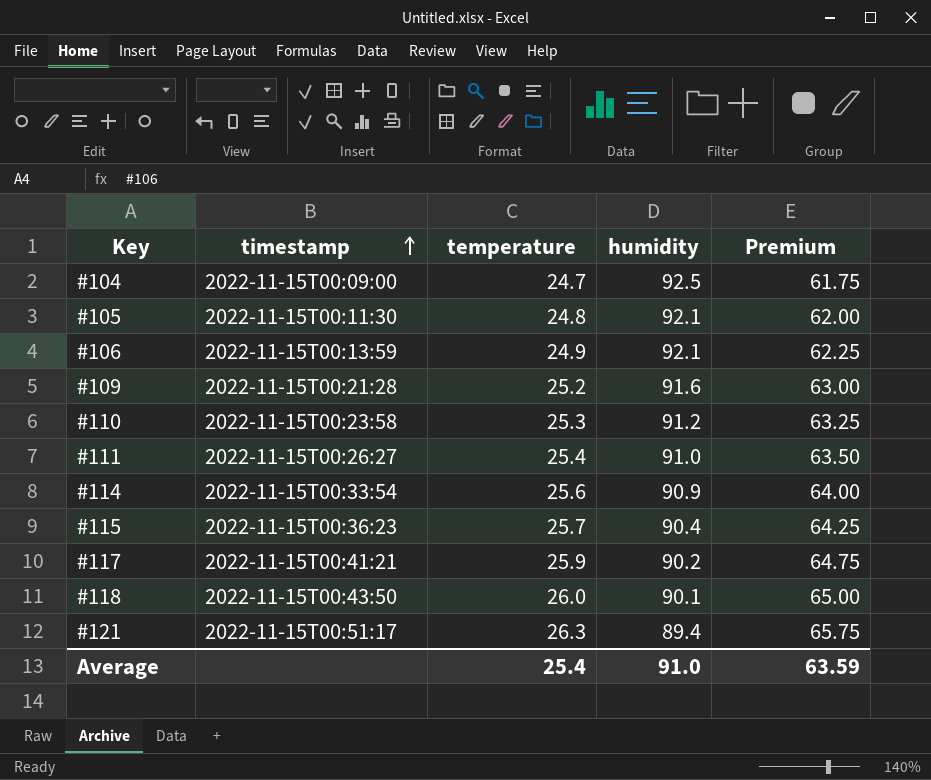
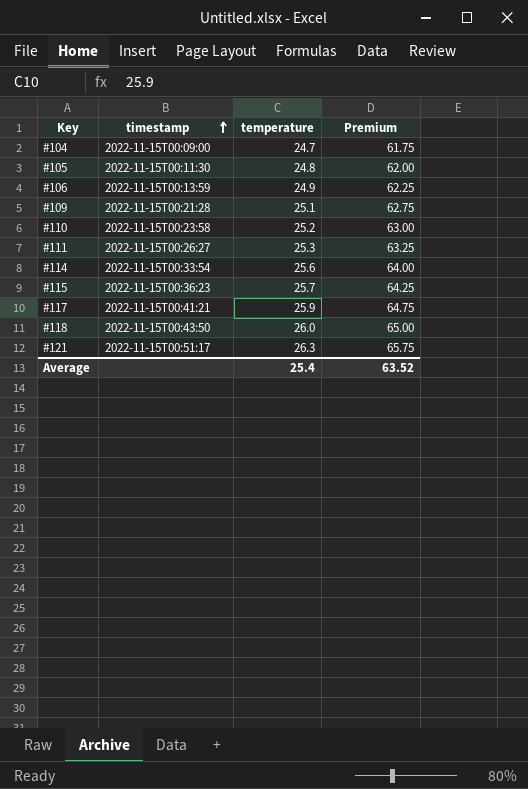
column humidity | position: 4 -> none
#109 | temperature: 25.2 -> 25.1
#109 | Premium: 63.00 -> 62.75
#110 | temperature: 25.3 -> 25.2
#110 | Premium: 63.25 -> 63.00
#111 | temperature: 25.4 -> 25.3
#111 | Premium: 63.50 -> 63.25
Average | Premium: 63.59 -> 63.52

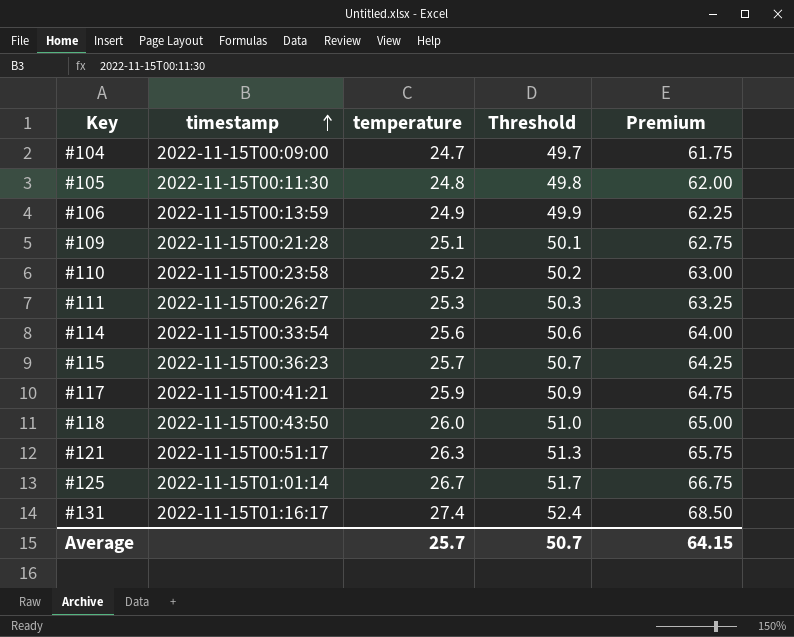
column Threshold | formula: none -> [temperature] + 25
row #125: none -> 2022-11-15T01:01:14 | 26.7 | 51.7 | 66.75
row #131: none -> 2022-11-15T01:16:17 | 27.4 | 52.4 | 68.50
Average | temperature: 25.4 -> 25.7
Average | Premium: 63.52 -> 64.15

